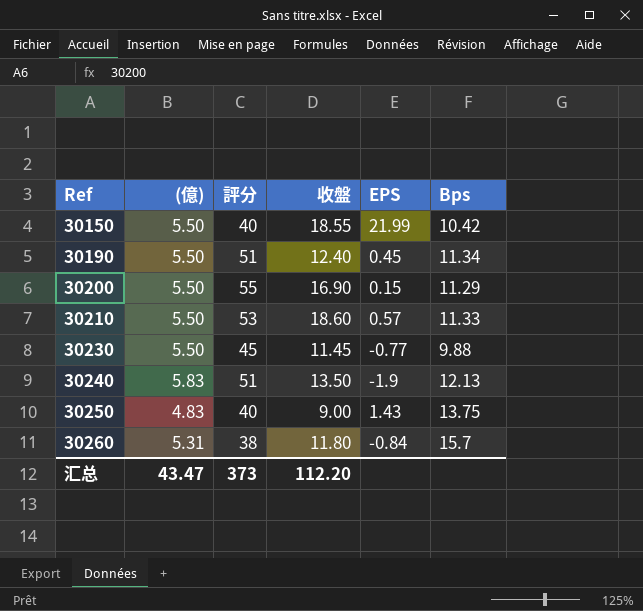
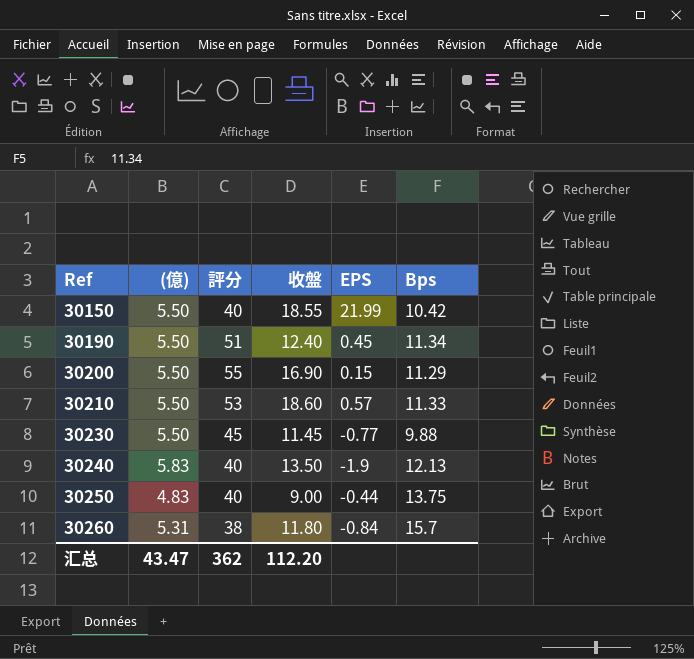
30240 | 評分: 51 -> 40
30250 | EPS: 1.43 -> -0.44
汇总 | 評分: 373 -> 362

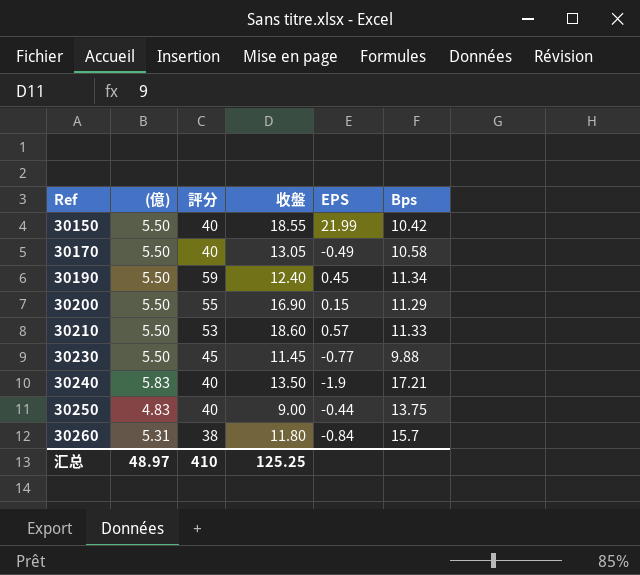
row 30170: none -> 5.50 | 40 | 13.05 | -0.49 | 10.58
30190 | 評分: 51 -> 59
30240 | Bps: 12.13 -> 17.21
汇总 | (億): 43.47 -> 48.97
汇总 | 評分: 362 -> 410
汇总 | 收盤: 112.20 -> 125.25

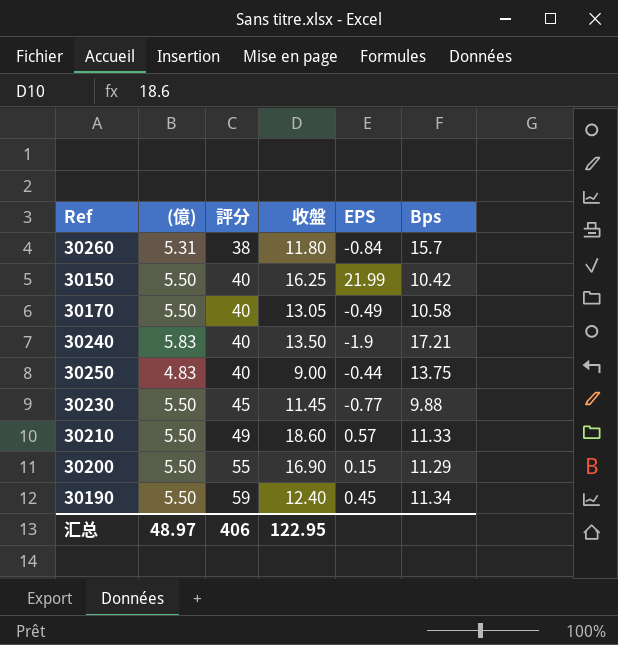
row order: Ref ascending -> 評分 ascending
30150 | 收盤: 18.55 -> 16.25
30210 | 評分: 53 -> 49
汇总 | 評分: 410 -> 406
汇总 | 收盤: 125.25 -> 122.95

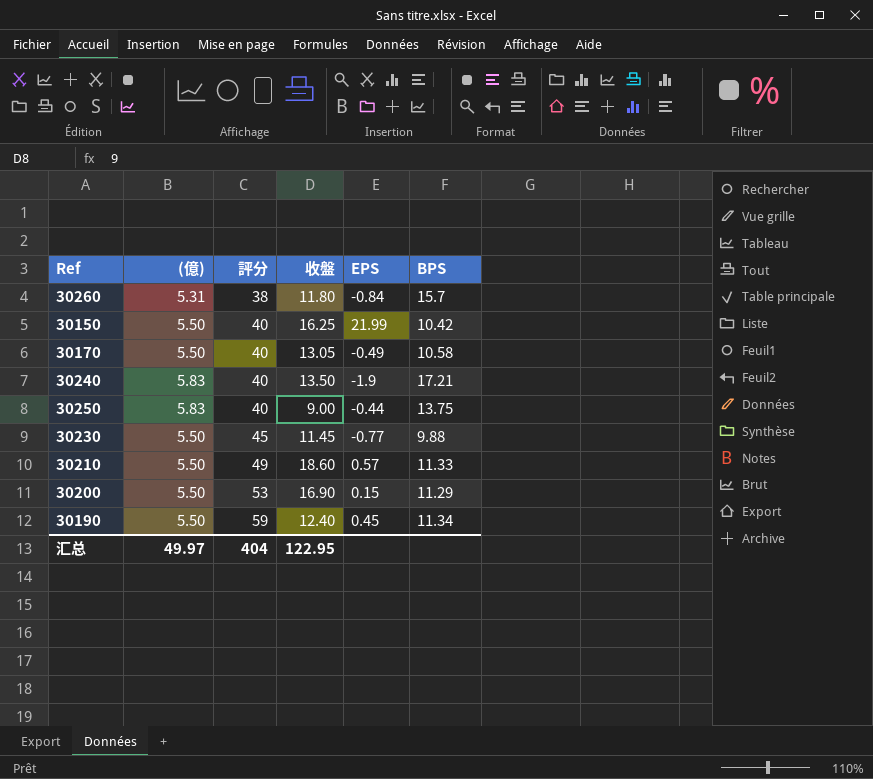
column name: Bps -> BPS
30250 | (億): 4.83 -> 5.83
30200 | 評分: 55 -> 53
汇总 | (億): 48.97 -> 49.97
汇总 | 評分: 406 -> 404

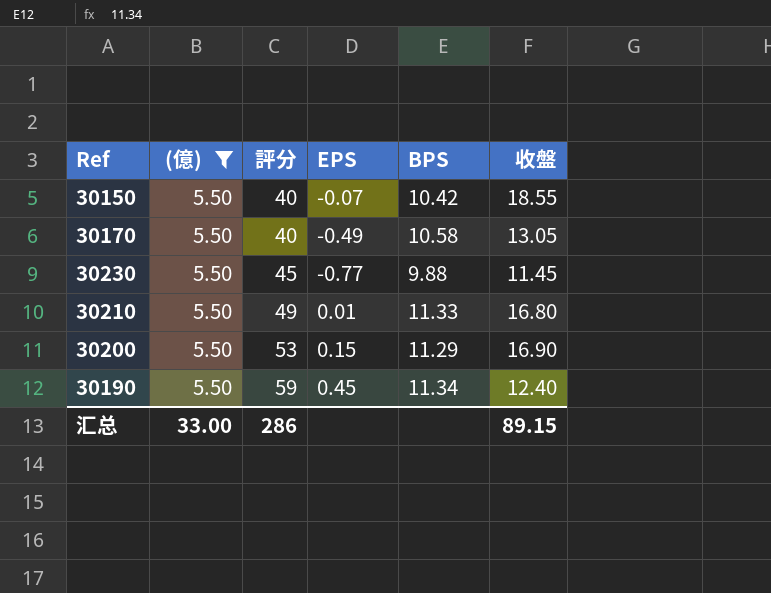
filter: none -> (億) = 5.50
column 收盤 | position: 4 -> 6
30150 | EPS: 21.99 -> -0.07
30150 | 收盤: 16.25 -> 18.55
30210 | EPS: 0.57 -> 0.01
30210 | 收盤: 18.60 -> 16.80
汇总 | (億): 49.97 -> 33.00
汇总 | 評分: 404 -> 286
汇总 | 收盤: 122.95 -> 89.15

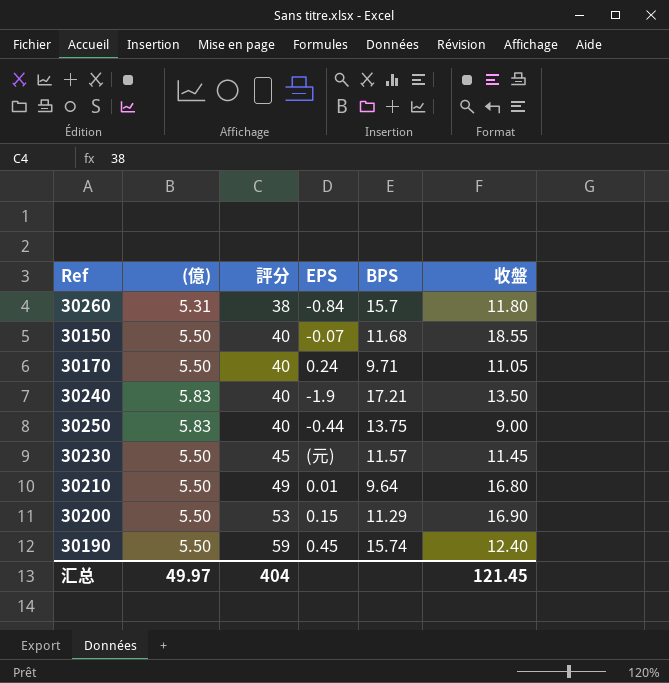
filter: (億) = 5.50 -> none
30150 | BPS: 10.42 -> 11.68
30170 | EPS: -0.49 -> 0.24
30170 | BPS: 10.58 -> 9.71
30170 | 收盤: 13.05 -> 11.05
30230 | EPS: -0.77 -> (元)
30230 | BPS: 9.88 -> 11.57
30210 | BPS: 11.33 -> 9.64
30190 | BPS: 11.34 -> 15.74
汇总 | (億): 33.00 -> 49.97
汇总 | 評分: 286 -> 404
汇总 | 收盤: 89.15 -> 121.45

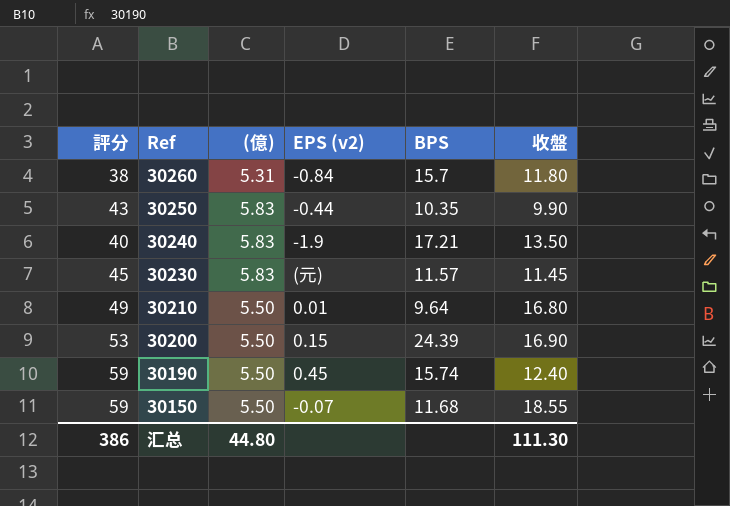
row order: 評分 ascending -> Ref descending
column 評分 | position: 3 -> 1
column name: EPS -> EPS (v2)
row 30170: 5.50 | 40 | 0.24 | 9.71 | 11.05 -> none
30250 | 評分: 40 -> 43
30250 | BPS: 13.75 -> 10.35
30250 | 收盤: 9.00 -> 9.90
30230 | (億): 5.50 -> 5.83
30200 | BPS: 11.29 -> 24.39
30150 | 評分: 40 -> 59
汇总 | 評分: 404 -> 386
汇总 | (億): 49.97 -> 44.80
汇总 | 收盤: 121.45 -> 111.30

